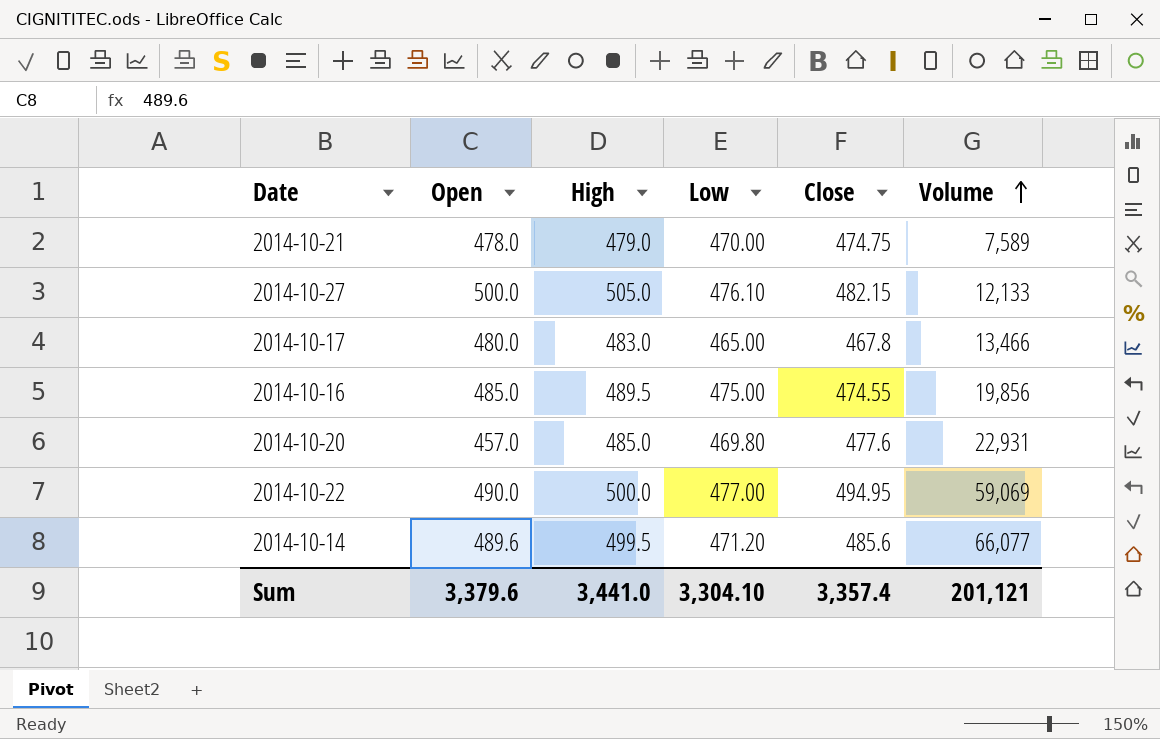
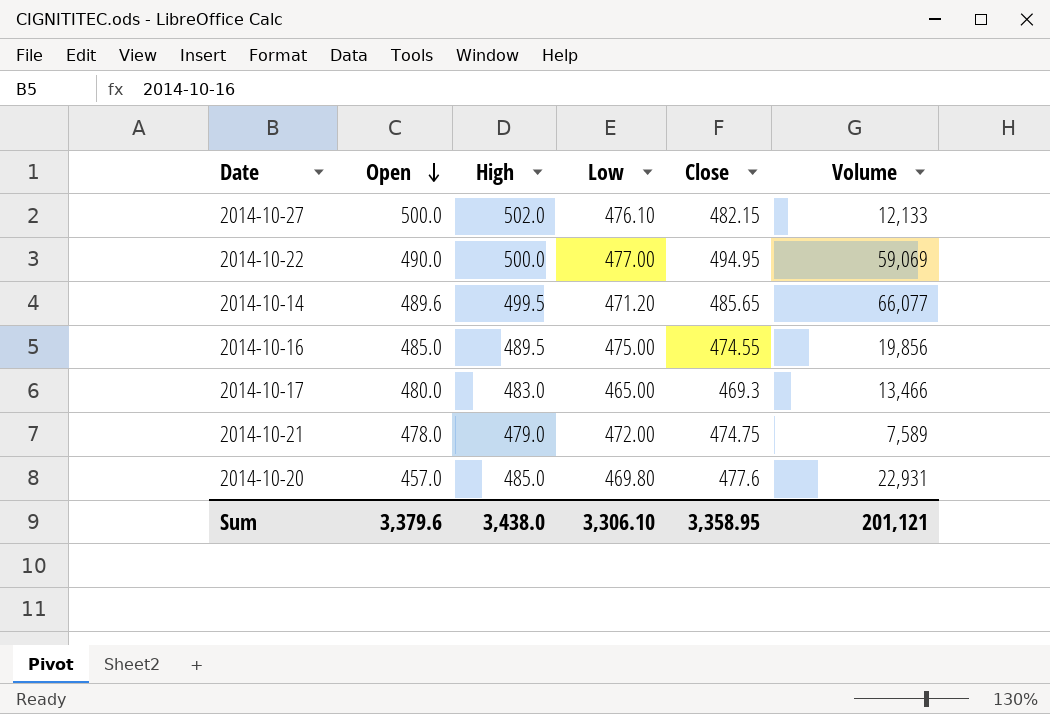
row order: Volume ascending -> Open descending
2014-10-27 | High: 505.0 -> 502.0
2014-10-14 | Close: 485.6 -> 485.65
2014-10-17 | Close: 467.8 -> 469.3
2014-10-21 | Low: 470.00 -> 472.00
Sum | High: 3,441.0 -> 3,438.0
Sum | Low: 3,304.10 -> 3,306.10
Sum | Close: 3,357.4 -> 3,358.95

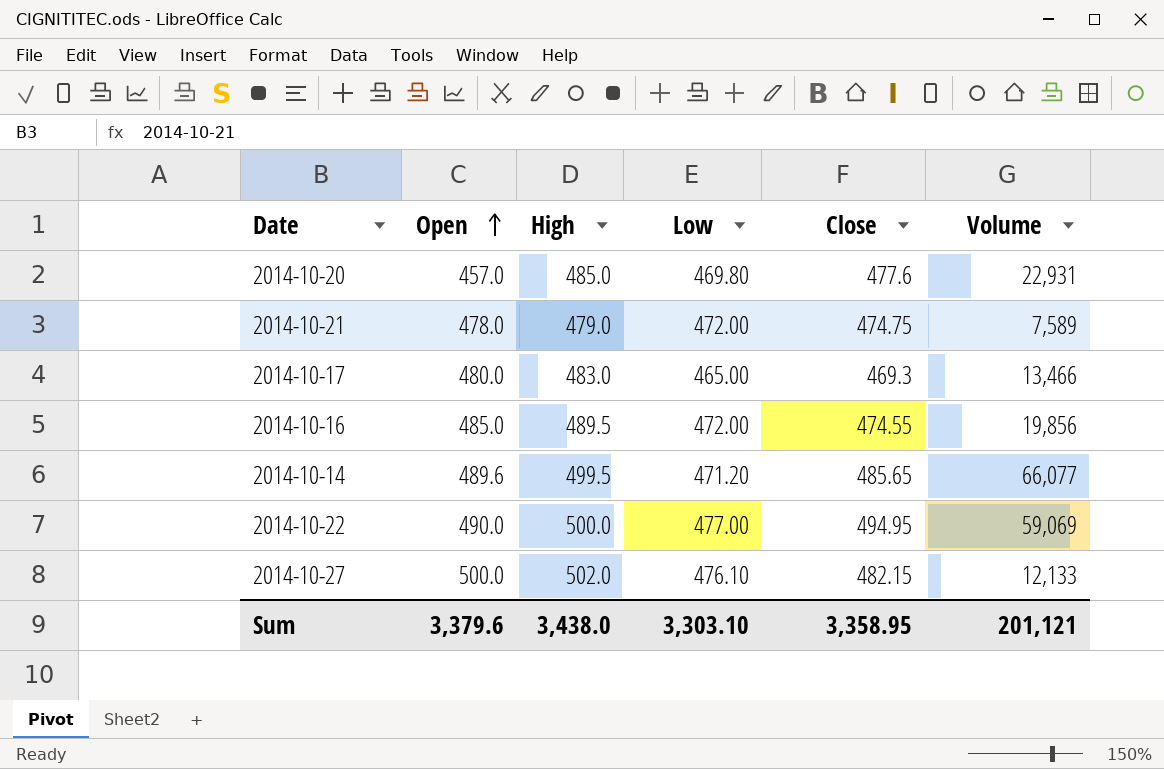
row order: Open descending -> Open ascending
2014-10-16 | Low: 475.00 -> 472.00
Sum | Low: 3,306.10 -> 3,303.10

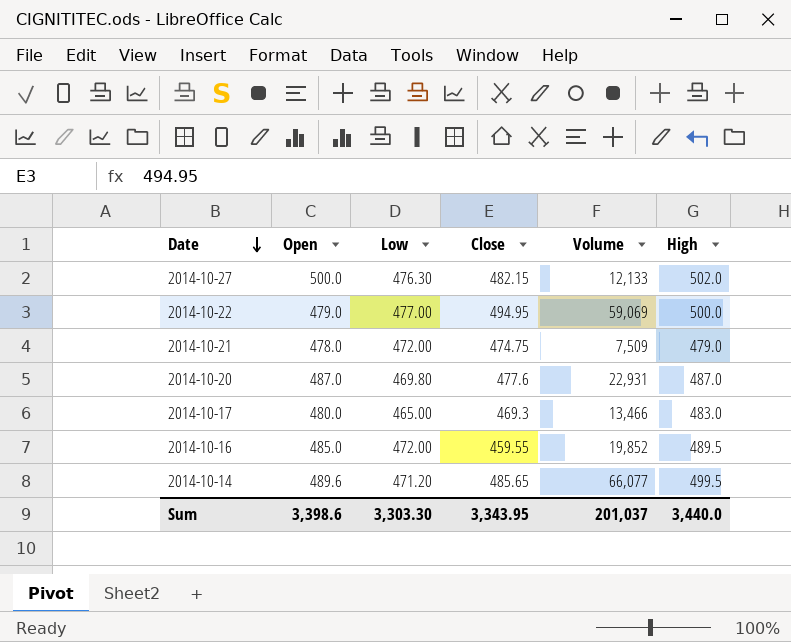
row order: Open ascending -> Date descending
column High | position: 3 -> 6
2014-10-27 | Low: 476.10 -> 476.30
2014-10-22 | Open: 490.0 -> 479.0
2014-10-21 | Volume: 7,589 -> 7,509
2014-10-20 | Open: 457.0 -> 487.0
2014-10-20 | High: 485.0 -> 487.0
2014-10-16 | Close: 474.55 -> 459.55
2014-10-16 | Volume: 19,856 -> 19,852
Sum | Open: 3,379.6 -> 3,398.6
Sum | Low: 3,303.10 -> 3,303.30
Sum | Close: 3,358.95 -> 3,343.95
Sum | Volume: 201,121 -> 201,037
Sum | High: 3,438.0 -> 3,440.0

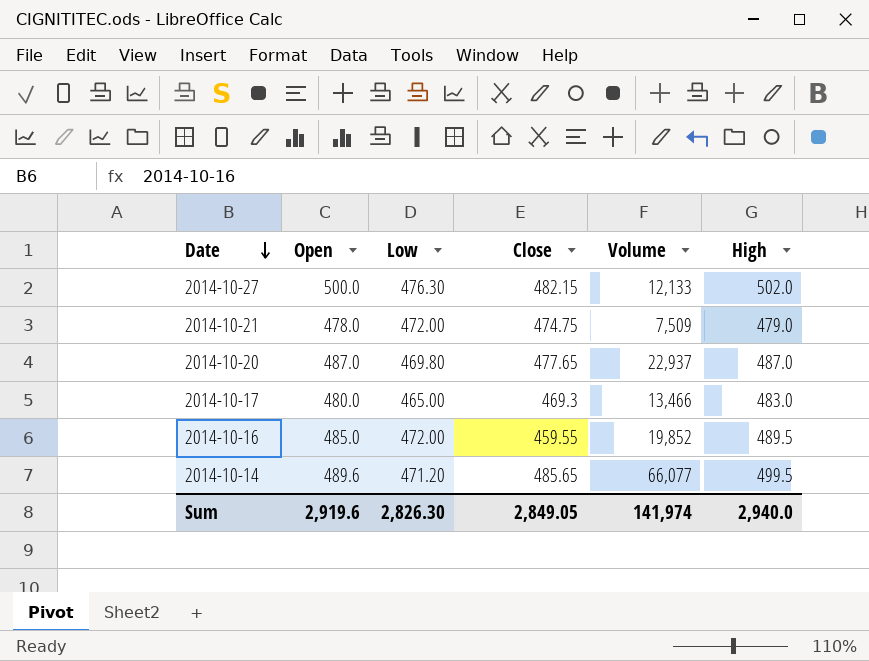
row 2014-10-22: 479.0 | 477.00 | 494.95 | 59,069 | 500.0 -> none
2014-10-20 | Close: 477.6 -> 477.65
2014-10-20 | Volume: 22,931 -> 22,937
Sum | Open: 3,398.6 -> 2,919.6
Sum | Low: 3,303.30 -> 2,826.30
Sum | Close: 3,343.95 -> 2,849.05
Sum | Volume: 201,037 -> 141,974
Sum | High: 3,440.0 -> 2,940.0

